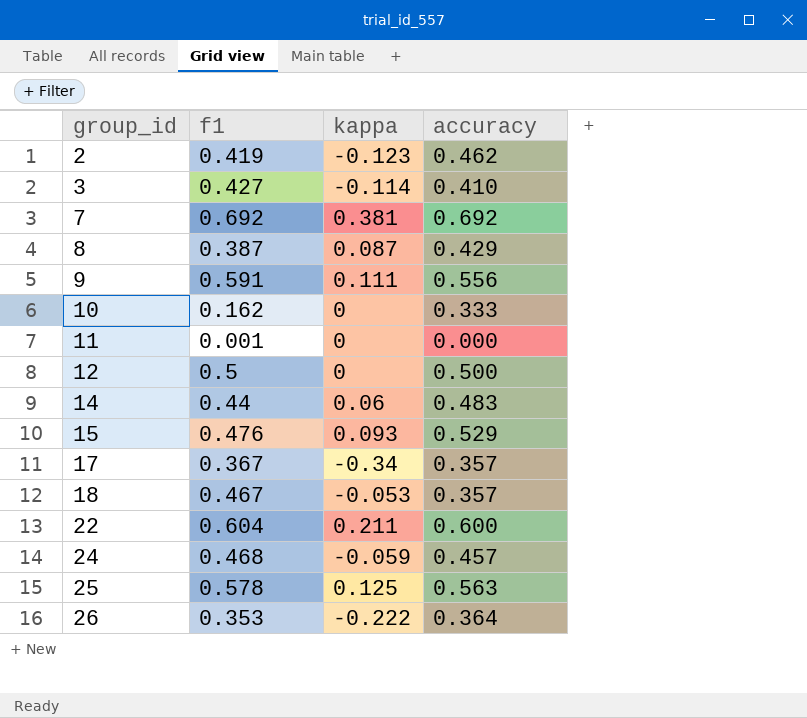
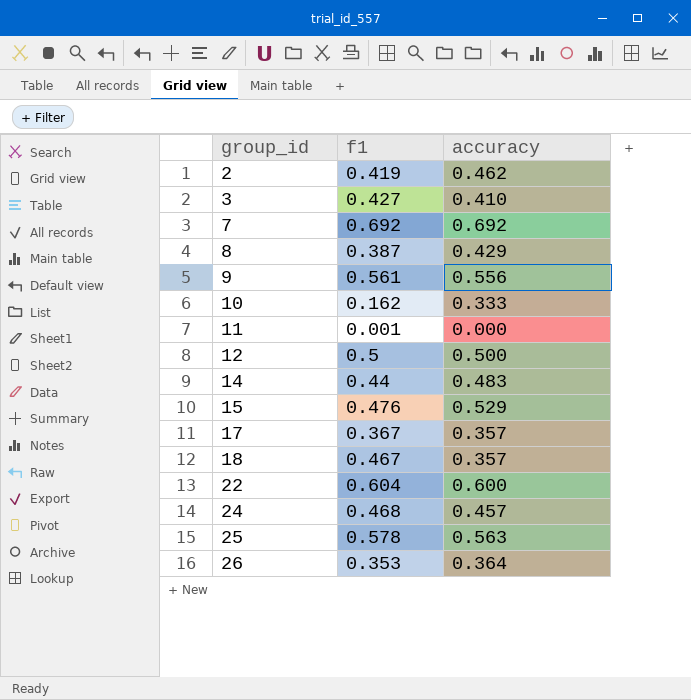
column kappa | position: 3 -> none
9 | f1: 0.591 -> 0.561

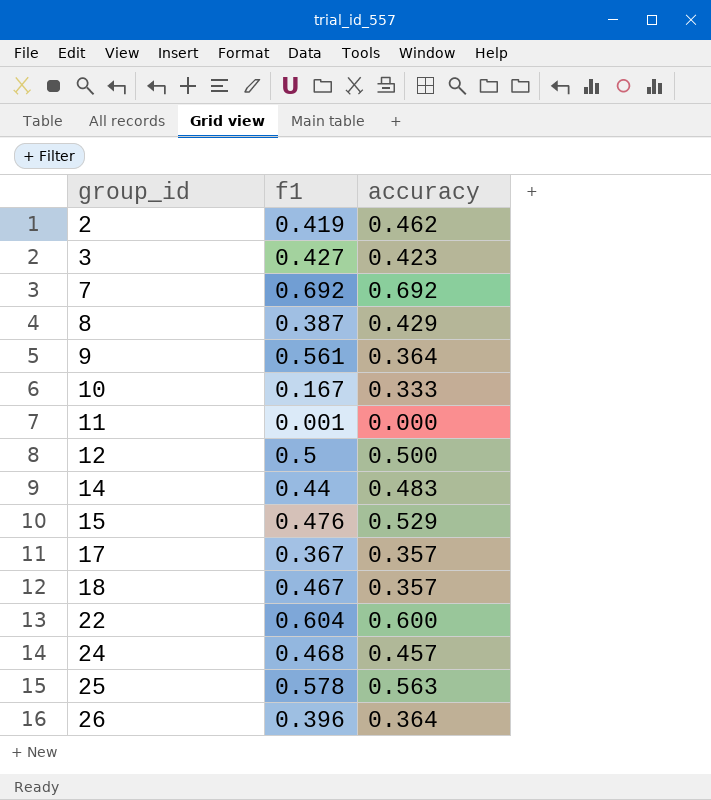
3 | accuracy: 0.410 -> 0.423
9 | accuracy: 0.556 -> 0.364
10 | f1: 0.162 -> 0.167
26 | f1: 0.353 -> 0.396

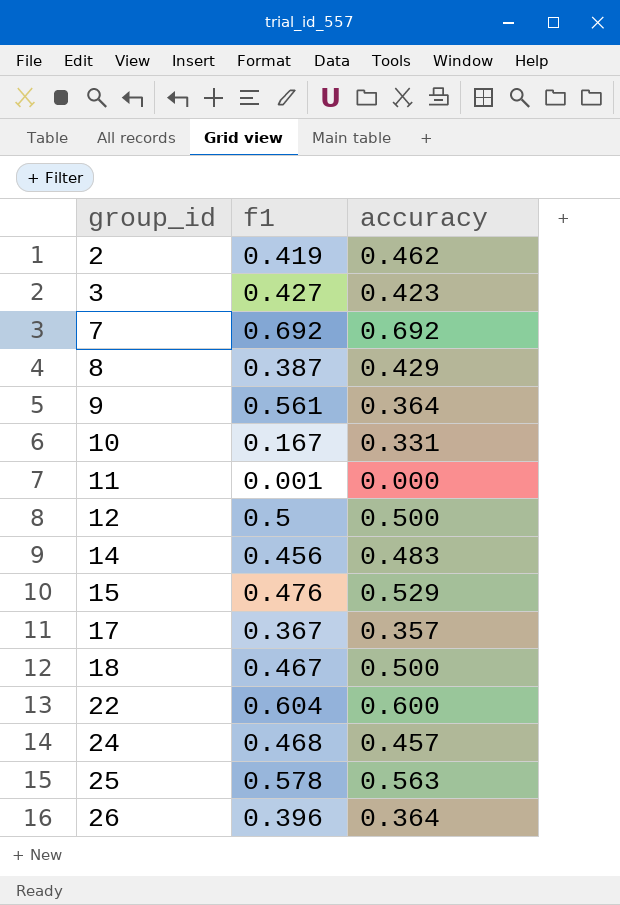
10 | accuracy: 0.333 -> 0.331
14 | f1: 0.44 -> 0.456
18 | accuracy: 0.357 -> 0.500

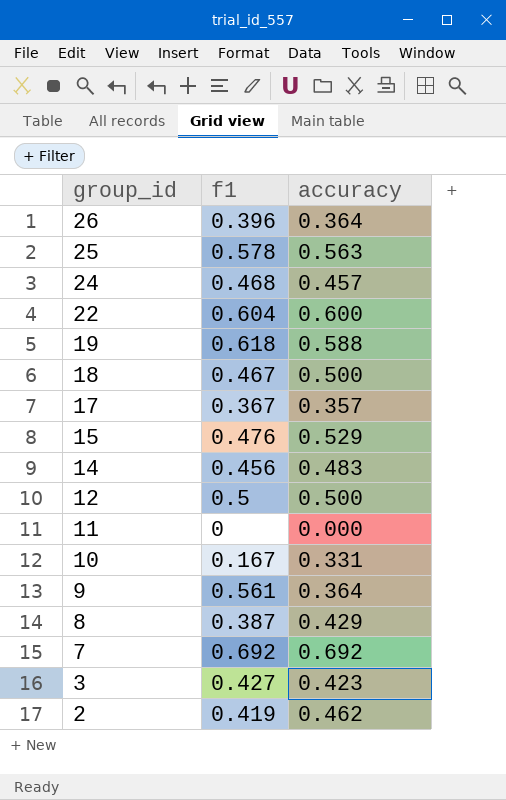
row order: group_id ascending -> group_id descending
row 19: none -> 0.618 | 0.588
11 | f1: 0.001 -> 0

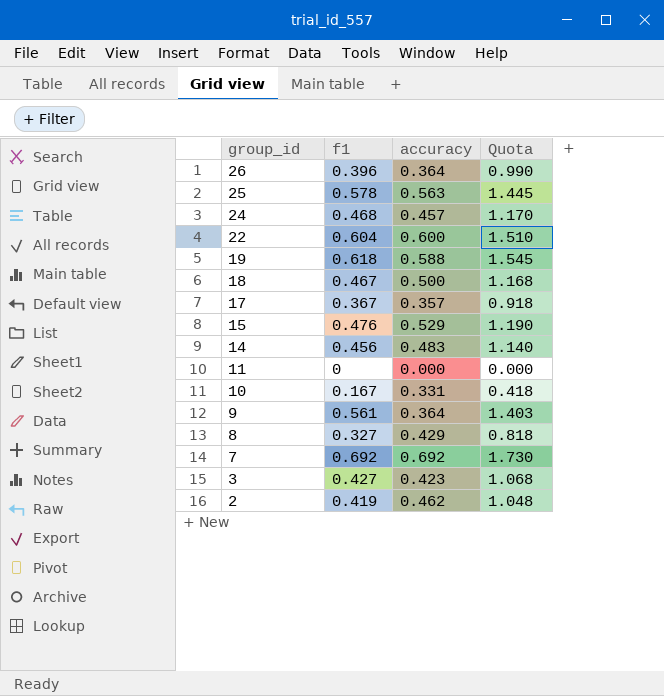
column Quota | formula: none -> [f1] * 2.5
row 12: 0.5 | 0.500 -> none
8 | f1: 0.387 -> 0.327

